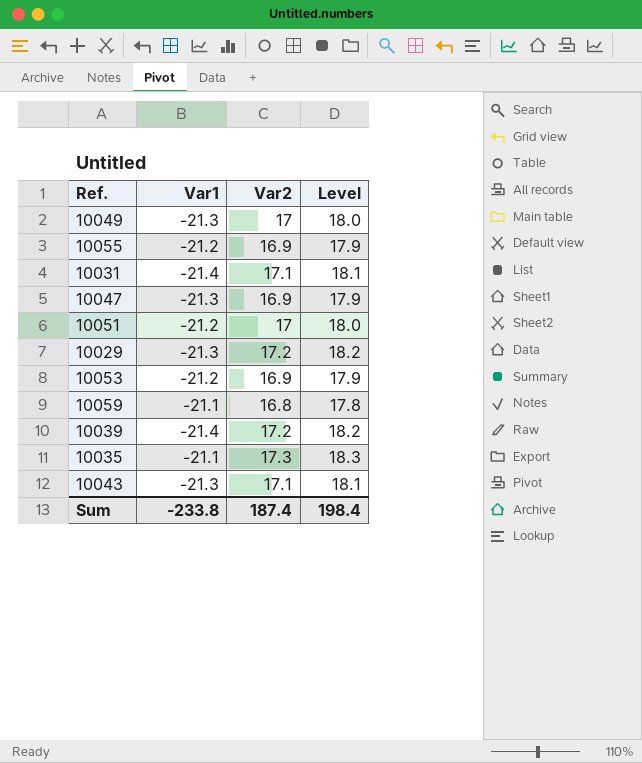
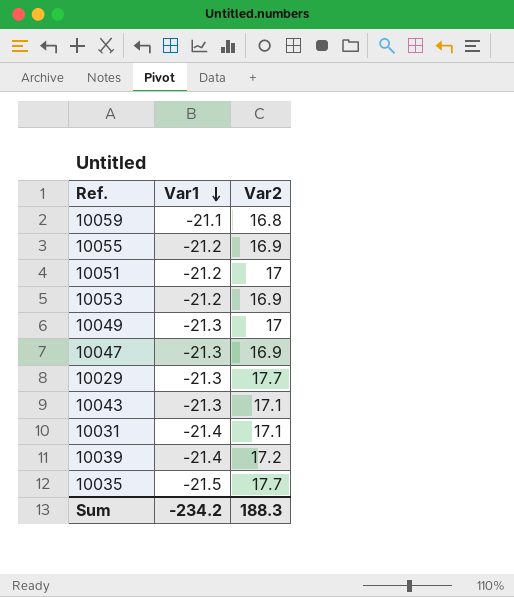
row order: none -> Var1 descending
column Level | formula: [Var2] + 1 -> none
10029 | Var2: 17.2 -> 17.7
10035 | Var1: -21.1 -> -21.5
10035 | Var2: 17.3 -> 17.7
Sum | Var1: -233.8 -> -234.2
Sum | Var2: 187.4 -> 188.3

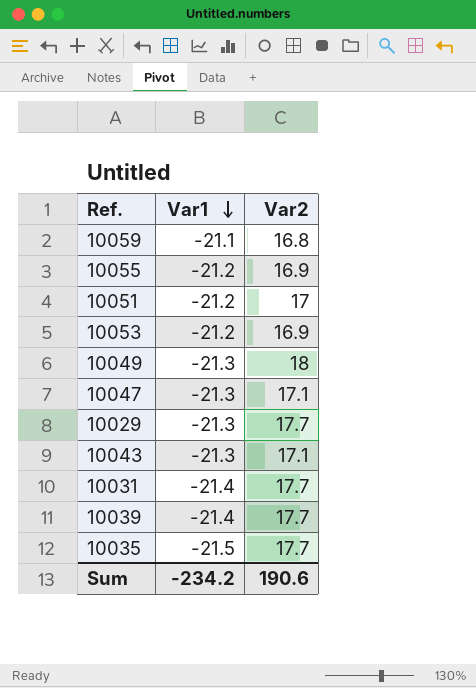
10049 | Var2: 17 -> 18
10047 | Var2: 16.9 -> 17.1
10031 | Var2: 17.1 -> 17.7
10039 | Var2: 17.2 -> 17.7
Sum | Var2: 188.3 -> 190.6

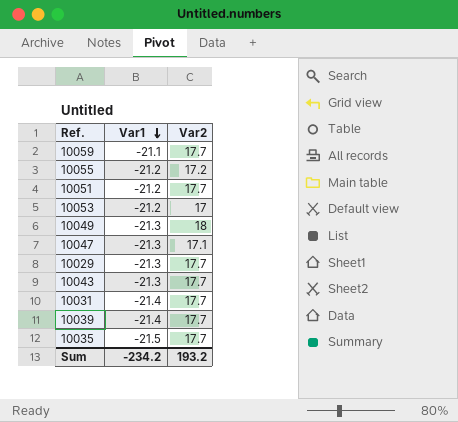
10059 | Var2: 16.8 -> 17.7
10055 | Var2: 16.9 -> 17.2
10051 | Var2: 17 -> 17.7
10053 | Var2: 16.9 -> 17
10043 | Var2: 17.1 -> 17.7
Sum | Var2: 190.6 -> 193.2

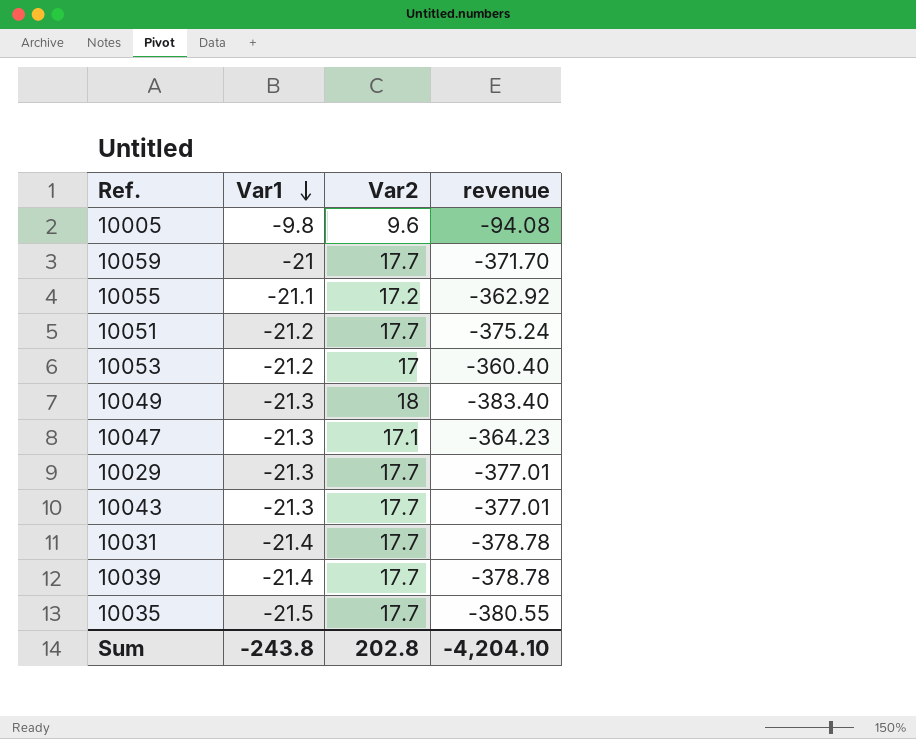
column revenue | formula: none -> [Var1] * [Var2]
row 10005: none -> -9.8 | 9.6 | -94.08
10059 | Var1: -21.1 -> -21
10055 | Var1: -21.2 -> -21.1
Sum | Var1: -234.2 -> -243.8
Sum | Var2: 193.2 -> 202.8

